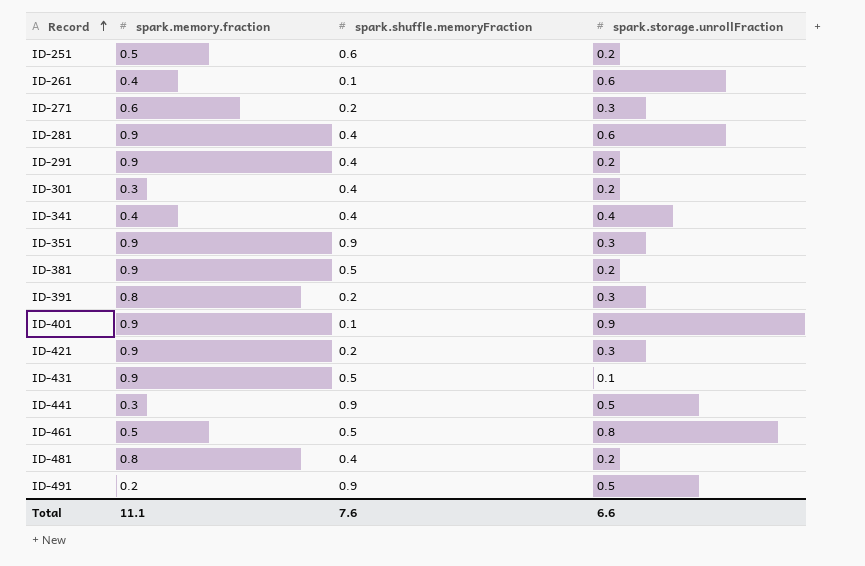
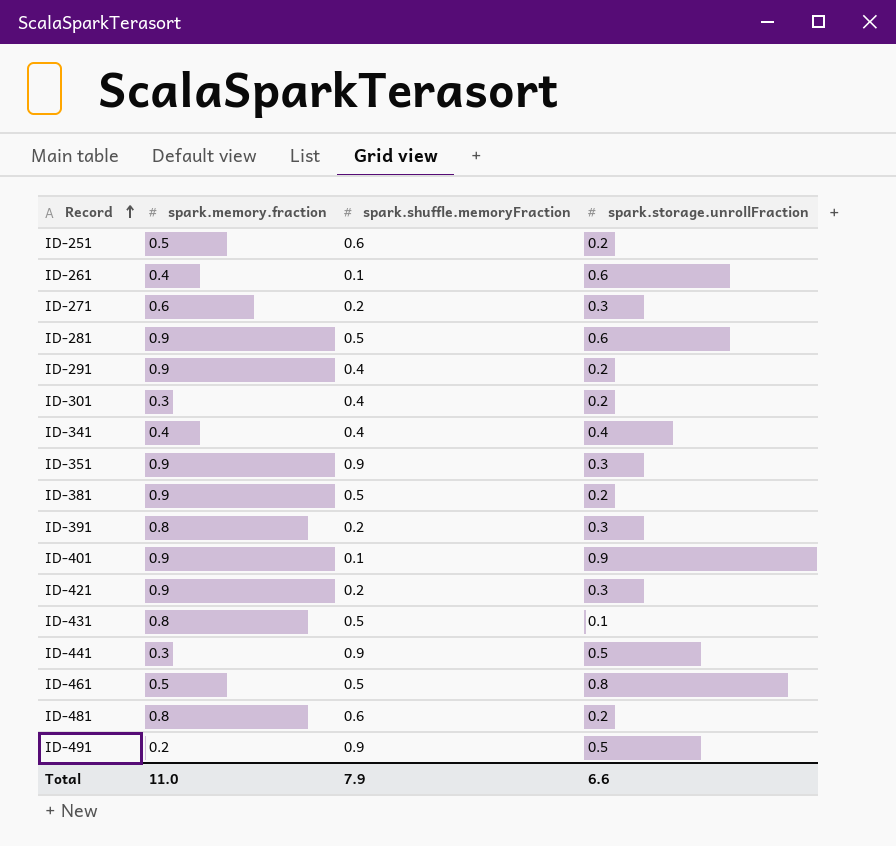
ID-281 | spark.shuffle.memoryFraction: 0.4 -> 0.5
ID-431 | spark.memory.fraction: 0.9 -> 0.8
ID-481 | spark.shuffle.memoryFraction: 0.4 -> 0.6
Total | spark.memory.fraction: 11.1 -> 11.0
Total | spark.shuffle.memoryFraction: 7.6 -> 7.9

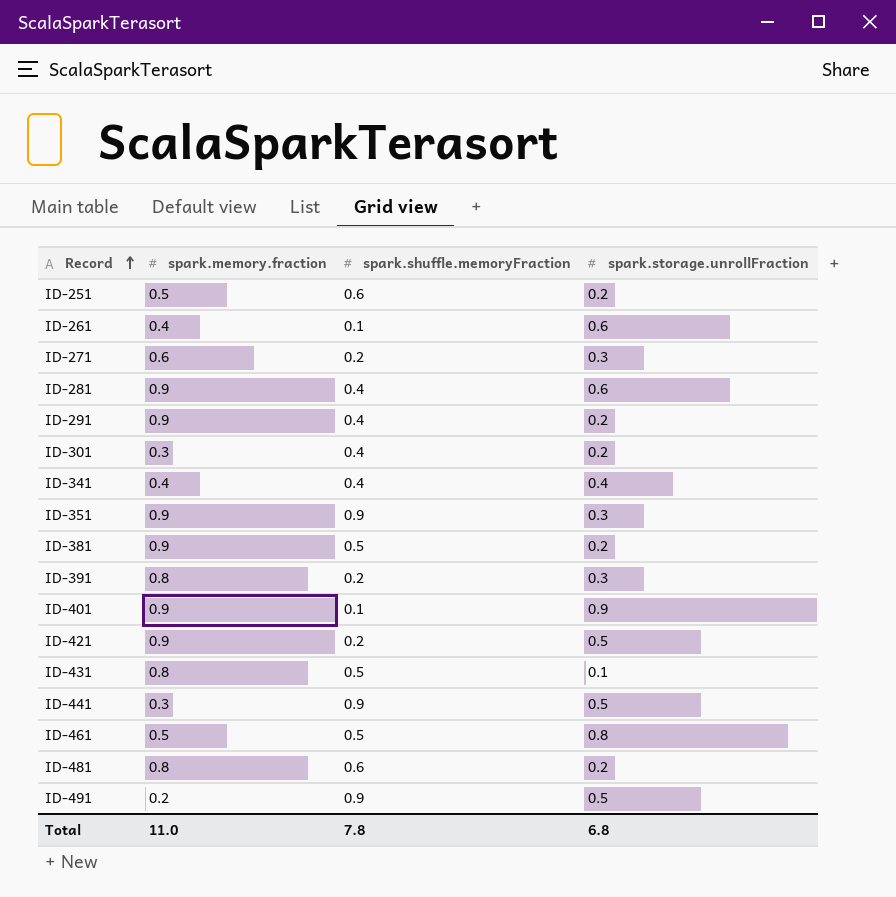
ID-281 | spark.shuffle.memoryFraction: 0.5 -> 0.4
ID-421 | spark.storage.unrollFraction: 0.3 -> 0.5
Total | spark.shuffle.memoryFraction: 7.9 -> 7.8
Total | spark.storage.unrollFraction: 6.6 -> 6.8

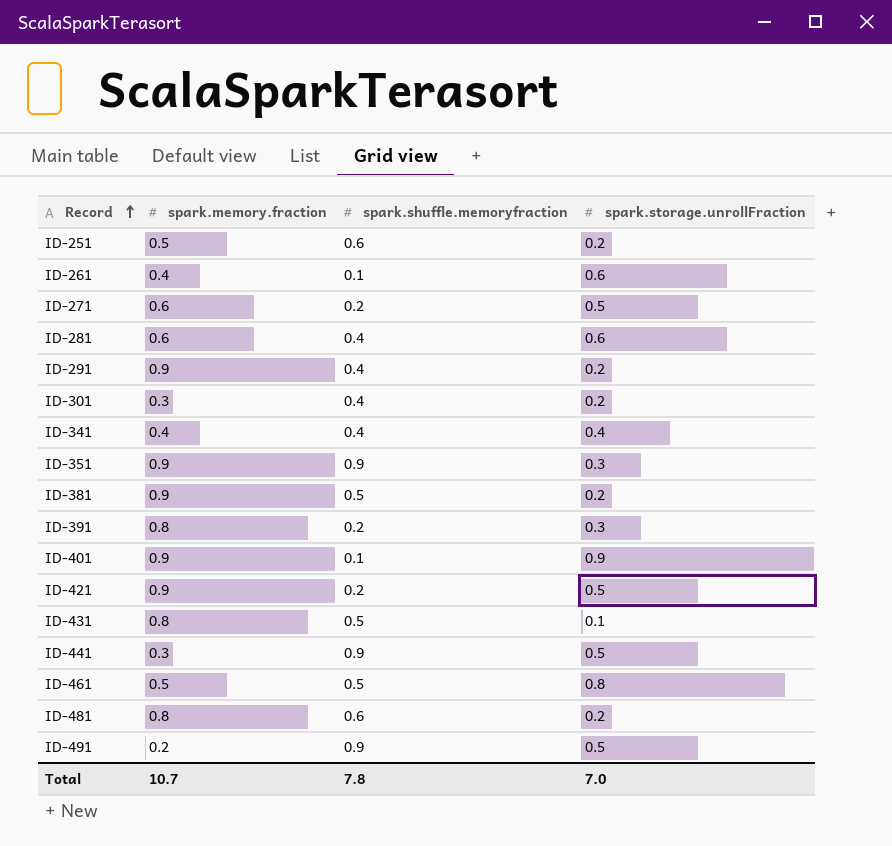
column name: spark.shuffle.memoryFraction -> spark.shuffle.memoryfraction
ID-271 | spark.storage.unrollFraction: 0.3 -> 0.5
ID-281 | spark.memory.fraction: 0.9 -> 0.6
Total | spark.memory.fraction: 11.0 -> 10.7
Total | spark.storage.unrollFraction: 6.8 -> 7.0

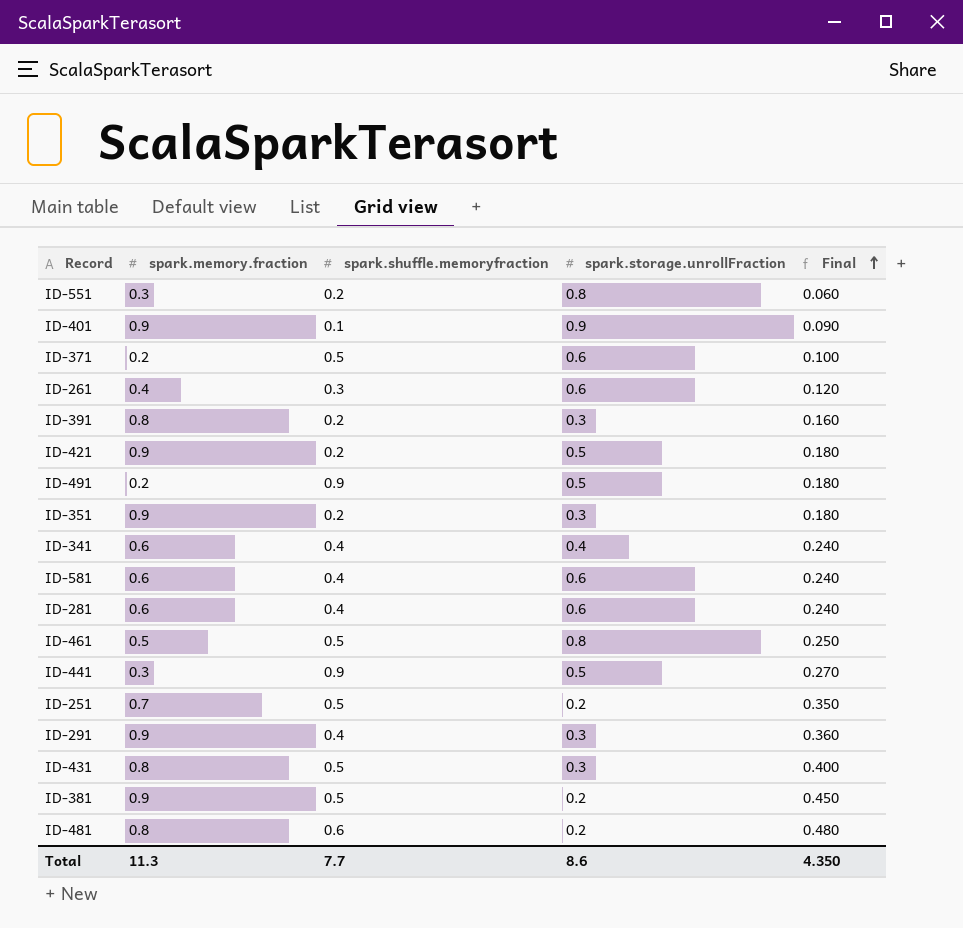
row order: Record ascending -> Final ascending
column Final | formula: none -> [spark.memory.fraction] * [spark.shuffle.memoryfraction]
row ID-271: 0.6 | 0.2 | 0.5 -> none
row ID-301: 0.3 | 0.4 | 0.2 -> none
row ID-551: none -> 0.3 | 0.2 | 0.8 | 0.060
row ID-371: none -> 0.2 | 0.5 | 0.6 | 0.100
ID-261 | spark.shuffle.memoryfraction: 0.1 -> 0.3
ID-351 | spark.shuffle.memoryfraction: 0.9 -> 0.2
ID-341 | spark.memory.fraction: 0.4 -> 0.6
row ID-581: none -> 0.6 | 0.4 | 0.6 | 0.240
ID-251 | spark.memory.fraction: 0.5 -> 0.7
ID-251 | spark.shuffle.memoryfraction: 0.6 -> 0.5
ID-291 | spark.storage.unrollFraction: 0.2 -> 0.3
ID-431 | spark.storage.unrollFraction: 0.1 -> 0.3
Total | spark.memory.fraction: 10.7 -> 11.3
Total | spark.shuffle.memoryfraction: 7.8 -> 7.7
Total | spark.storage.unrollFraction: 7.0 -> 8.6

